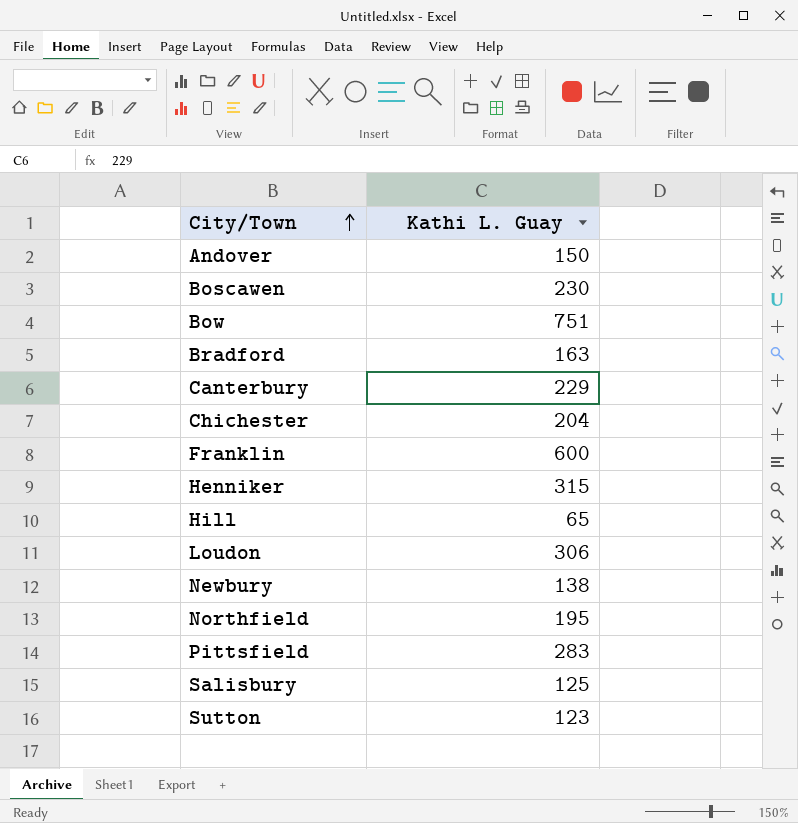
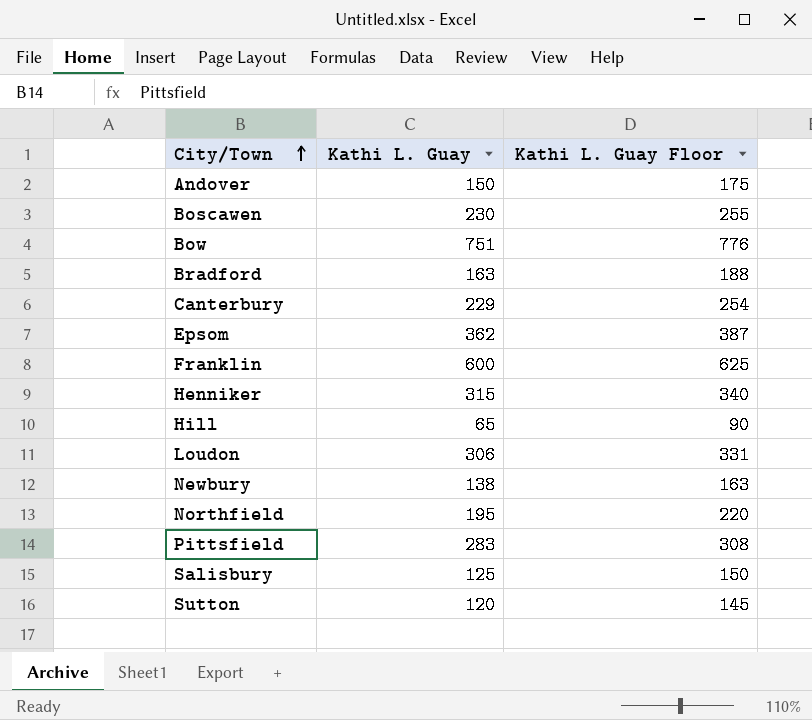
column Kathi L. Guay Floor | formula: none -> [Kathi L. Guay] + 25
row Chichester: 204 -> none
row Epsom: none -> 362 | 387
Sutton | Kathi L. Guay: 123 -> 120

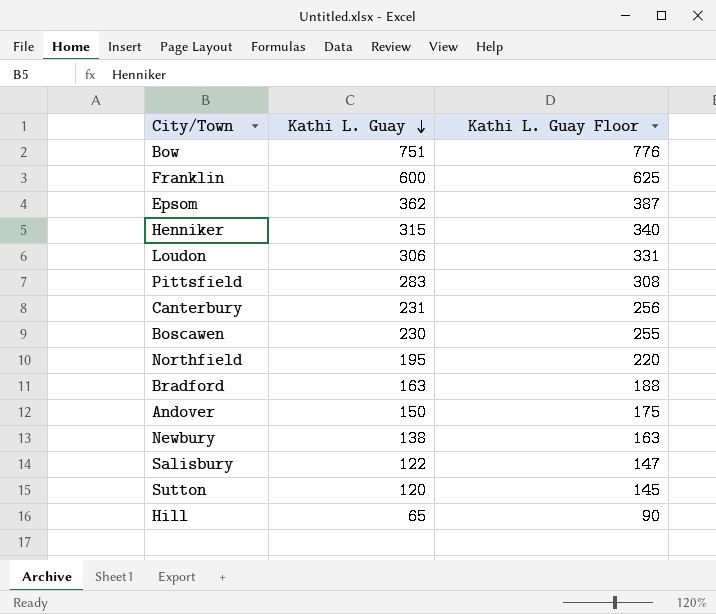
row order: City/Town ascending -> Kathi L. Guay descending
Canterbury | Kathi L. Guay: 229 -> 231
Canterbury | Kathi L. Guay Floor: 254 -> 256
Salisbury | Kathi L. Guay: 125 -> 122
Salisbury | Kathi L. Guay Floor: 150 -> 147

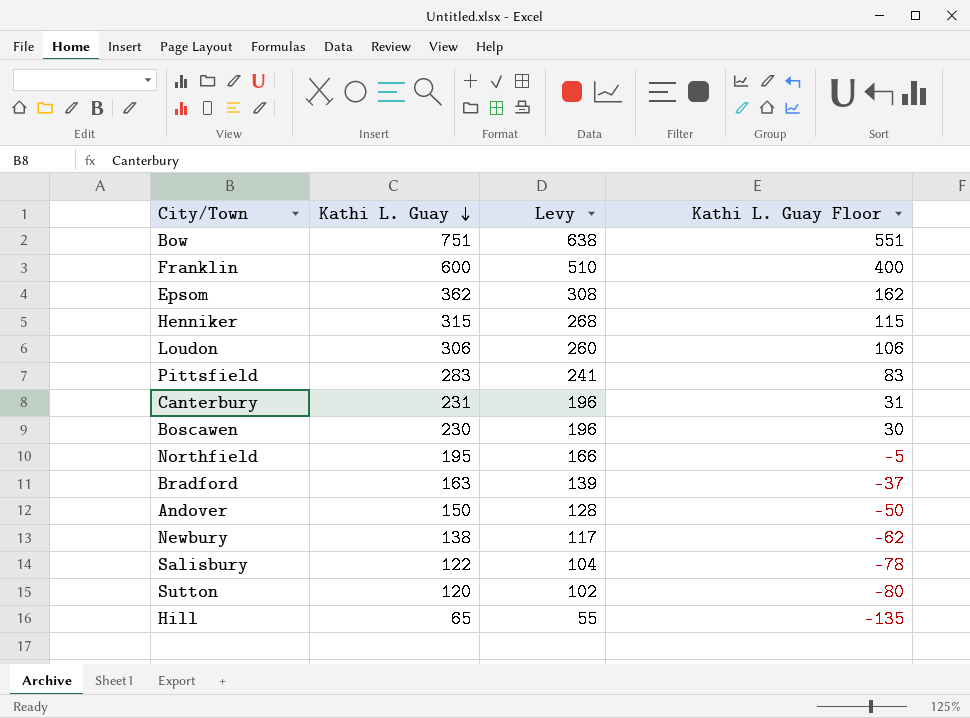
column Levy | formula: none -> [Kathi L. Guay] * 0.85
column Kathi L. Guay Floor | formula: [Kathi L. Guay] + 25 -> [Kathi L. Guay] - 200

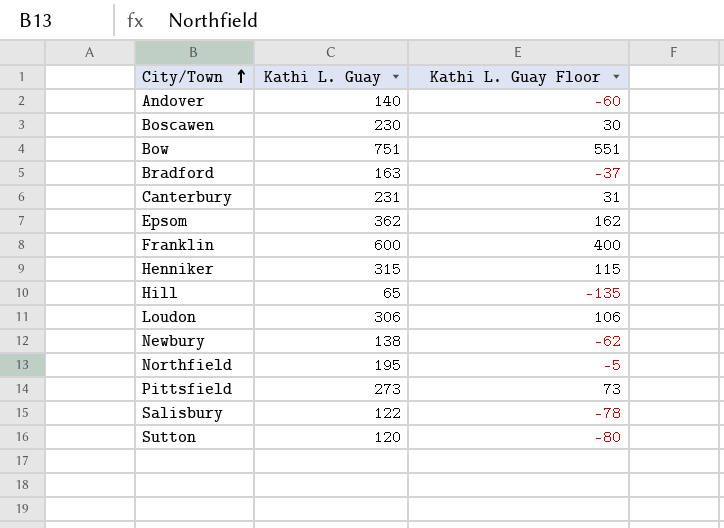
row order: Kathi L. Guay descending -> City/Town ascending
column Levy | formula: [Kathi L. Guay] * 0.85 -> none
Andover | Kathi L. Guay: 150 -> 140
Andover | Kathi L. Guay Floor: -50 -> -60
Pittsfield | Kathi L. Guay: 283 -> 273
Pittsfield | Kathi L. Guay Floor: 83 -> 73

